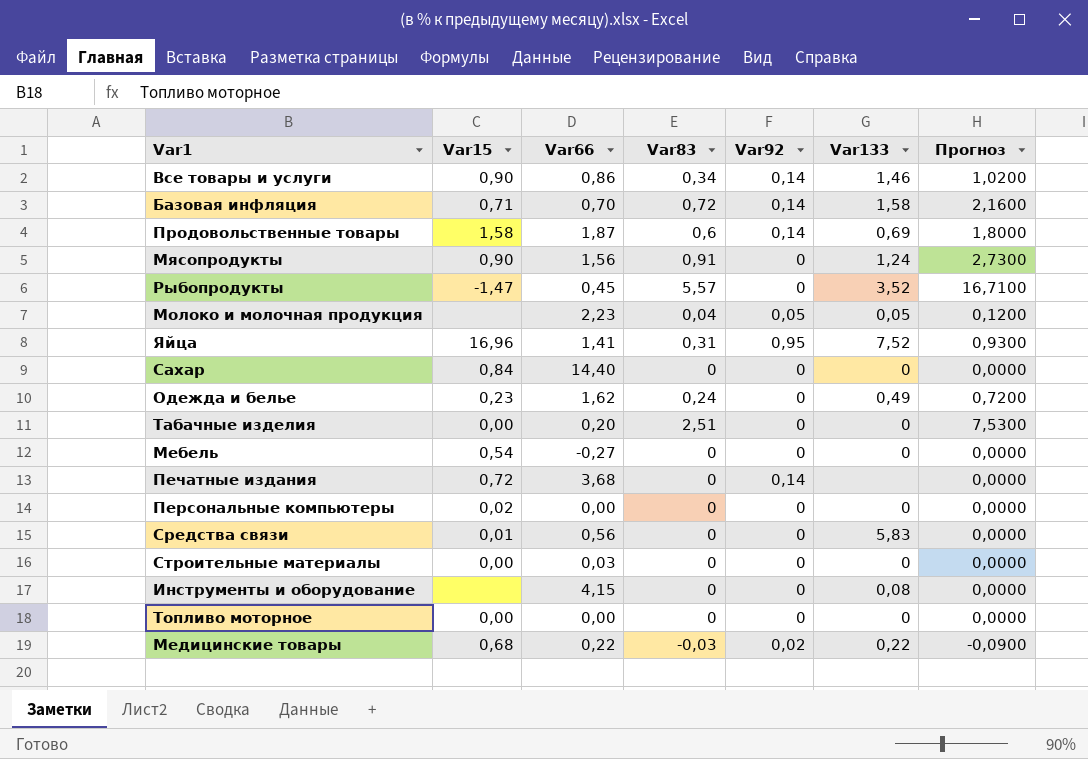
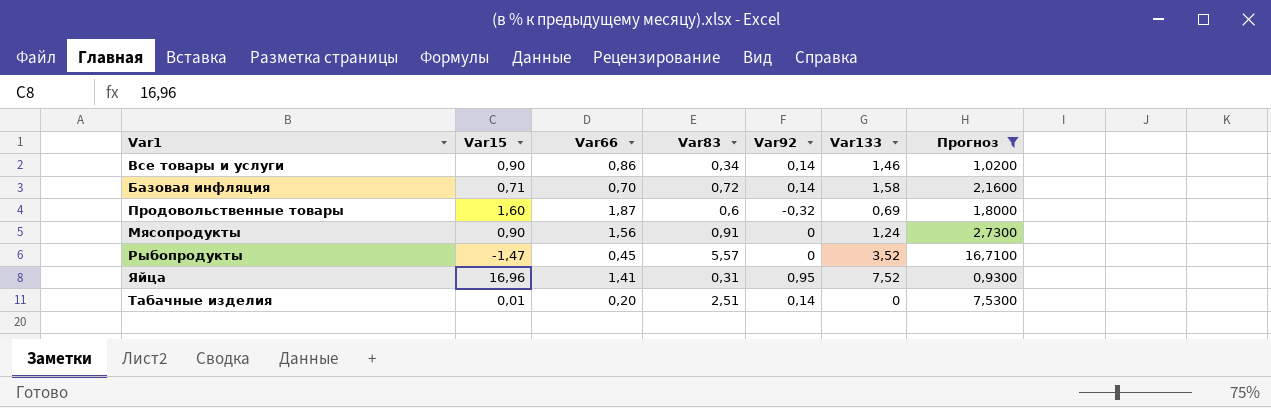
filter: none -> Прогноз >= 0,9300
Продовольственные товары | Var15: 1,58 -> 1,60
Продовольственные товары | Var92: 0,14 -> -0,32
Табачные изделия | Var15: 0,00 -> 0,01
Табачные изделия | Var92: 0 -> 0,14

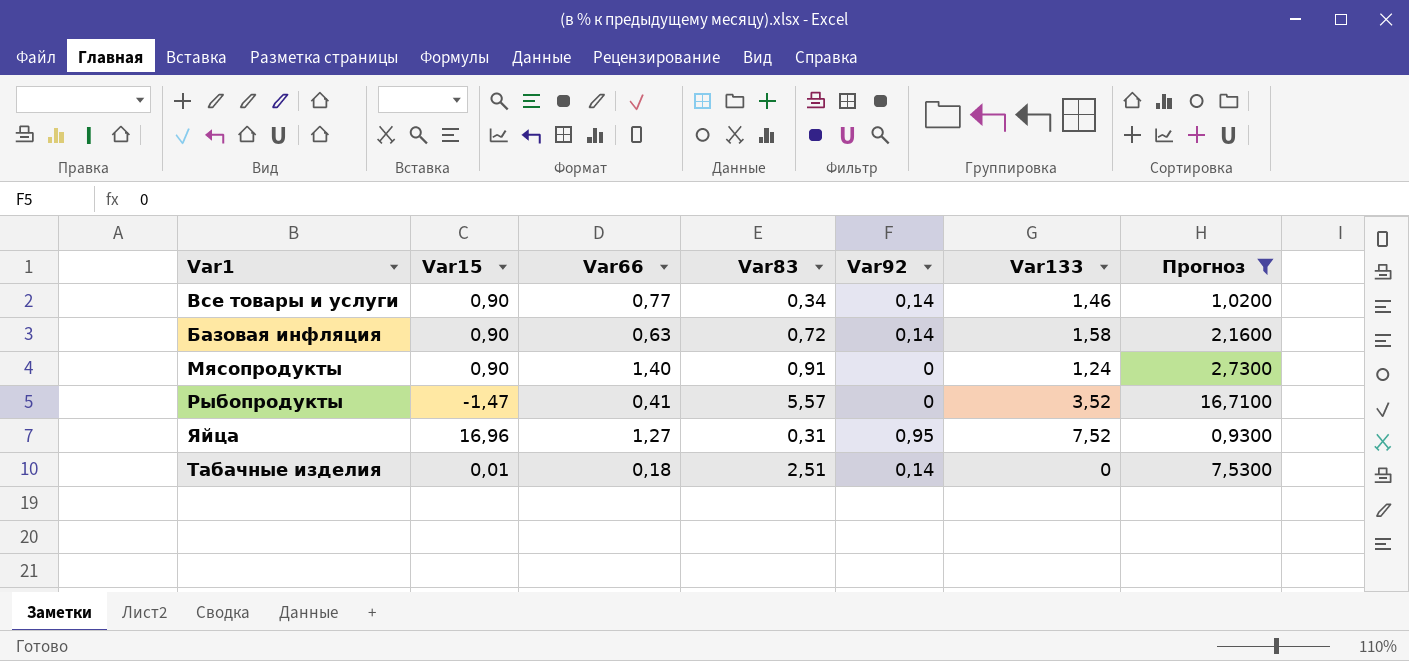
row Продовольственные товары: 1,60 | 1,87 | 0,6 | -0,32 | 0,69 | 1,8000 -> none
Все товары и услуги | Var66: 0,86 -> 0,77
Базовая инфляция | Var15: 0,71 -> 0,90
Базовая инфляция | Var66: 0,70 -> 0,63
Мясопродукты | Var66: 1,56 -> 1,40
Рыбопродукты | Var66: 0,45 -> 0,41
Яйца | Var66: 1,41 -> 1,27
Табачные изделия | Var66: 0,20 -> 0,18

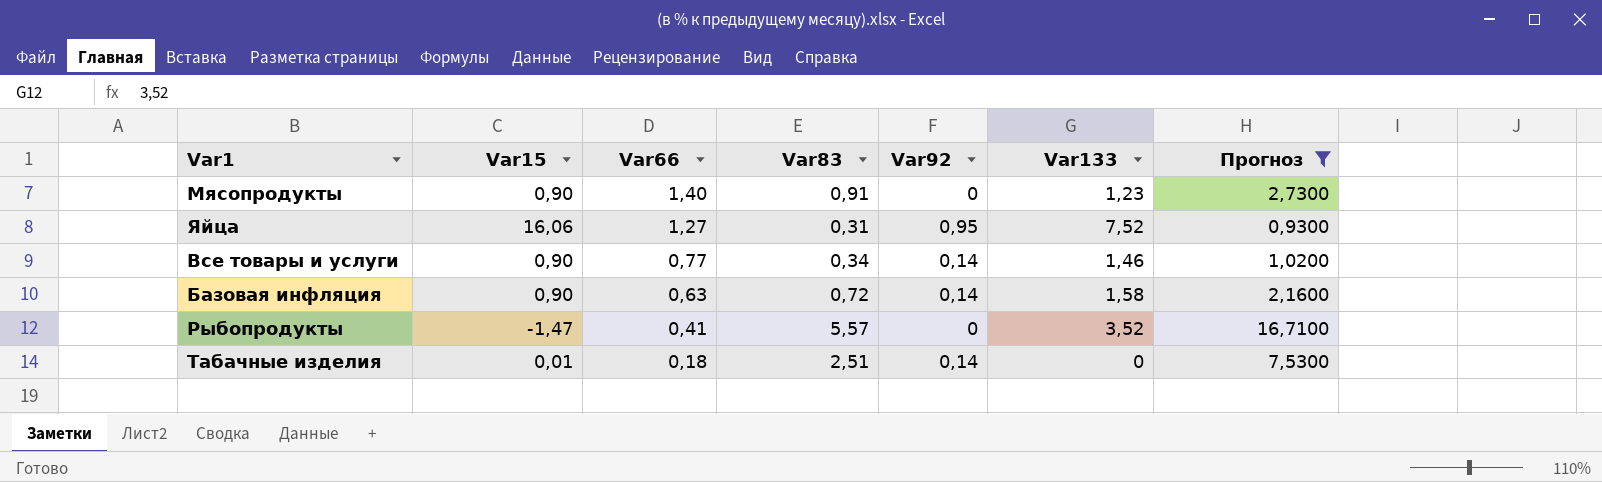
row order: none -> Var66 descending
Мясопродукты | Var133: 1,24 -> 1,23
Яйца | Var15: 16,96 -> 16,06

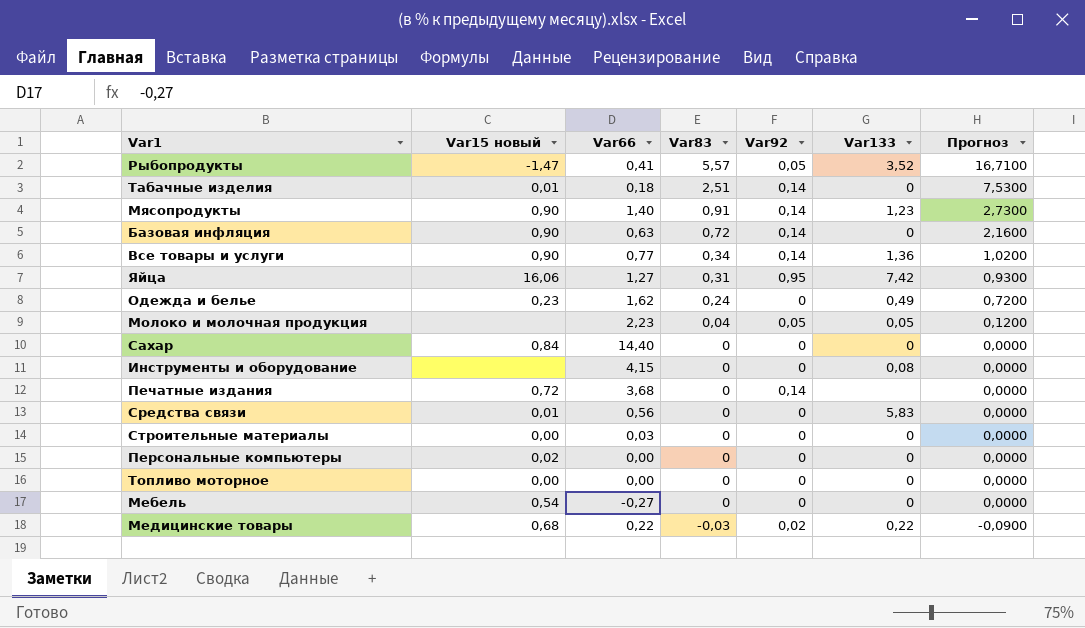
filter: Прогноз >= 0,9300 -> none
row order: Var66 descending -> Var83 descending
column name: Var15 -> Var15 новый
Рыбопродукты | Var92: 0 -> 0,05
Мясопродукты | Var92: 0 -> 0,14
Базовая инфляция | Var133: 1,58 -> 0
Все товары и услуги | Var133: 1,46 -> 1,36
Яйца | Var133: 7,52 -> 7,42

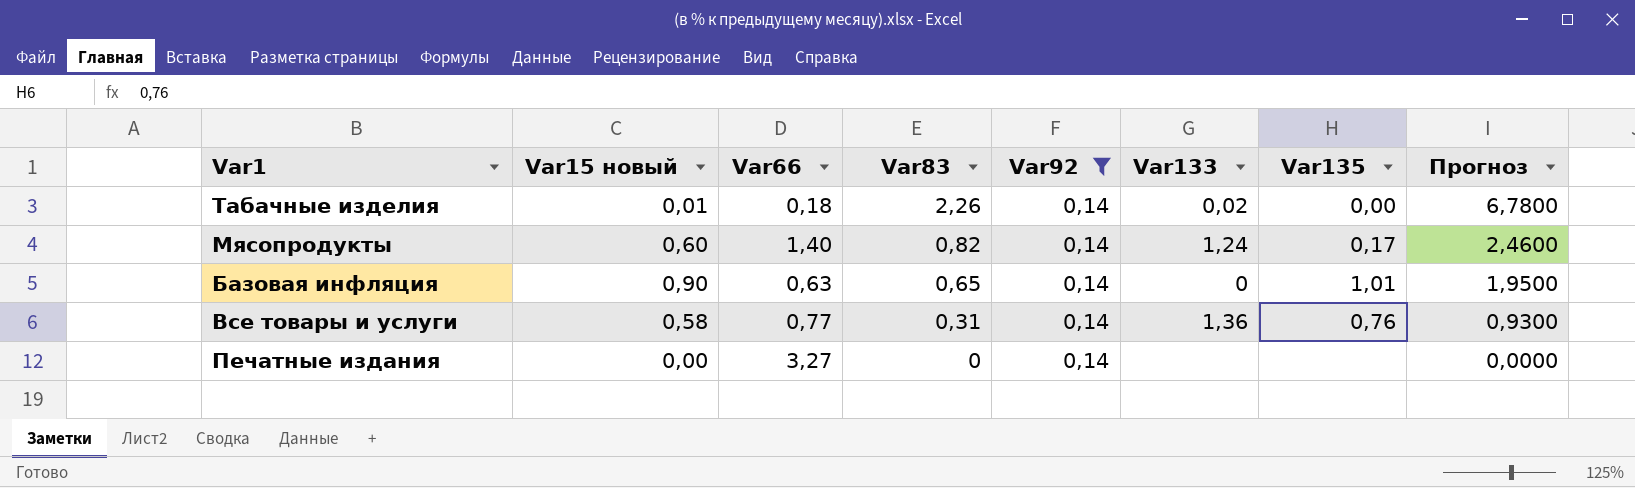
filter: none -> Var92 = 0,14
column Var135 | position: none -> 7
Табачные изделия | Var83: 2,51 -> 2,26
Табачные изделия | Var133: 0 -> 0,02
Табачные изделия | Прогноз: 7,5300 -> 6,7800
Мясопродукты | Var15 новый: 0,90 -> 0,60
Мясопродукты | Var83: 0,91 -> 0,82
Мясопродукты | Var133: 1,23 -> 1,24
Мясопродукты | Прогноз: 2,7300 -> 2,4600
Базовая инфляция | Var83: 0,72 -> 0,65
Базовая инфляция | Прогноз: 2,1600 -> 1,9500
Все товары и услуги | Var15 новый: 0,90 -> 0,58
Все товары и услуги | Var83: 0,34 -> 0,31
Все товары и услуги | Прогноз: 1,0200 -> 0,9300
Печатные издания | Var15 новый: 0,72 -> 0,00
Печатные издания | Var66: 3,68 -> 3,27

